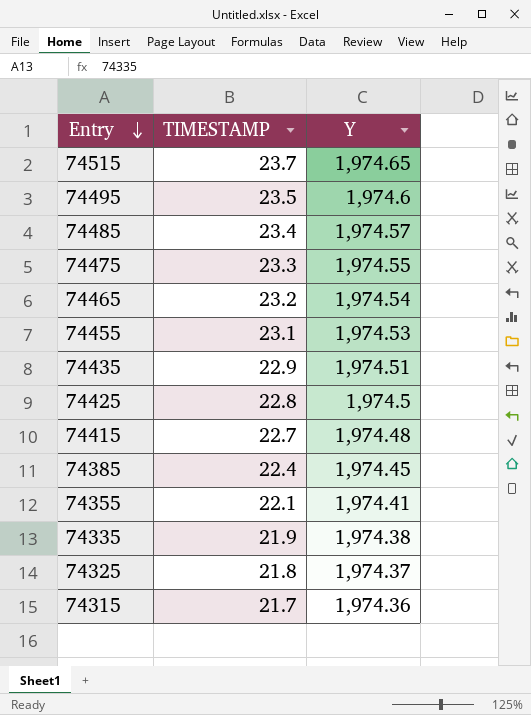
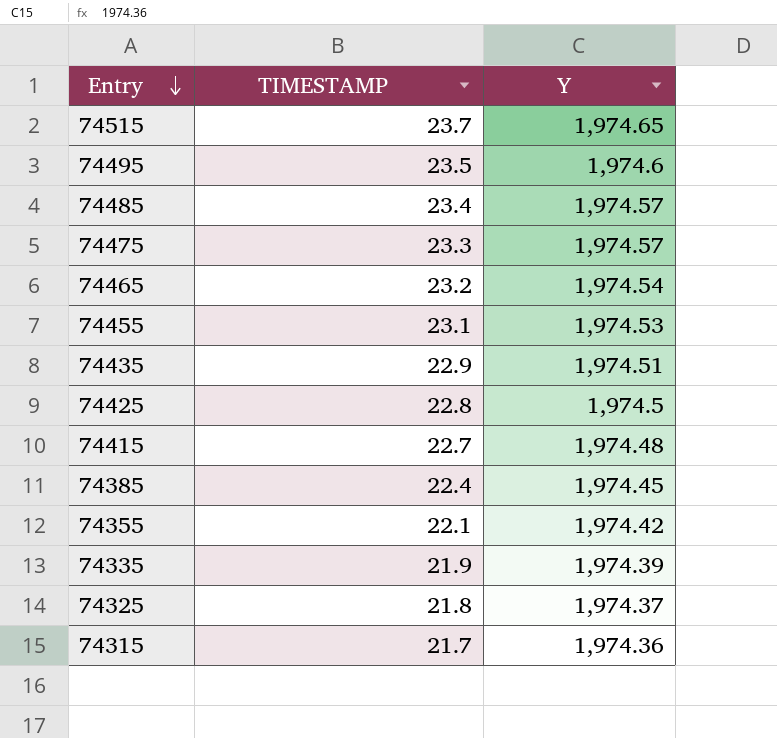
74475 | Y: 1,974.55 -> 1,974.57
74355 | Y: 1,974.41 -> 1,974.42
74335 | Y: 1,974.38 -> 1,974.39

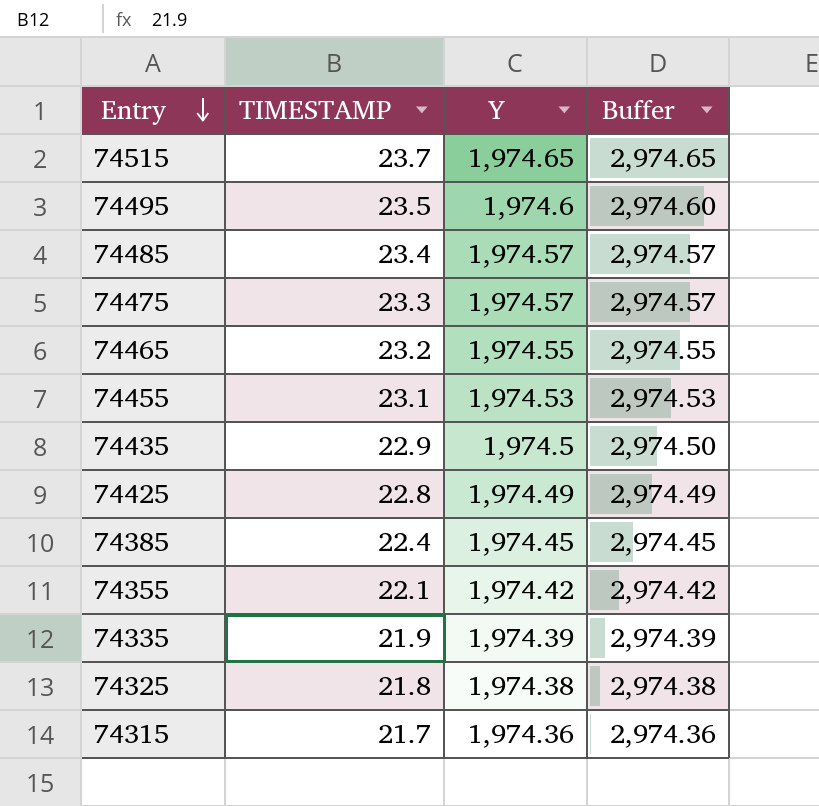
column Buffer | formula: none -> [Y] + 1000
row 74415: 22.7 | 1,974.48 -> none
74465 | Y: 1,974.54 -> 1,974.55
74435 | Y: 1,974.51 -> 1,974.5
74425 | Y: 1,974.5 -> 1,974.49
74325 | Y: 1,974.37 -> 1,974.38

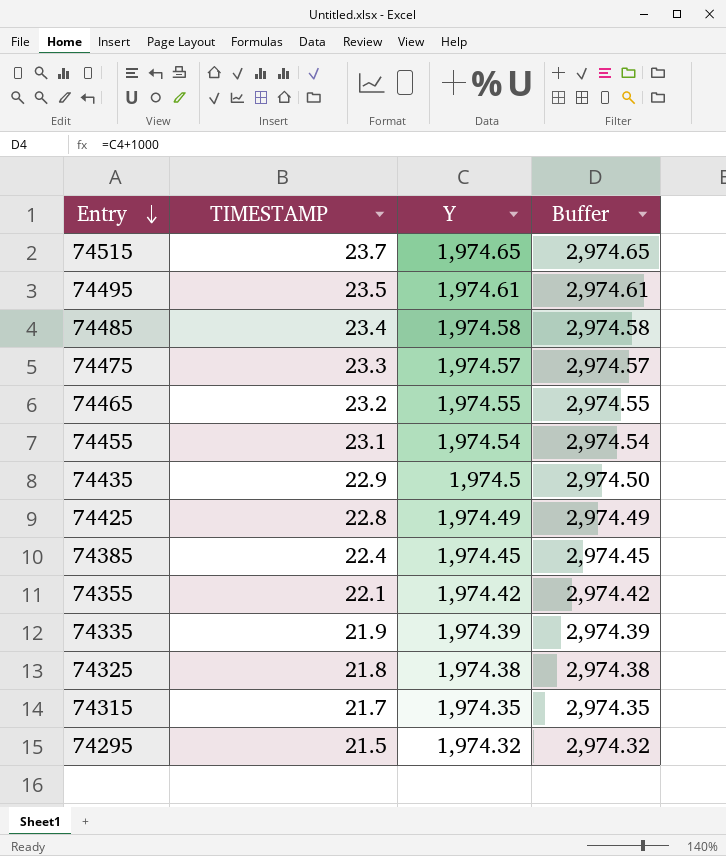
74495 | Y: 1,974.6 -> 1,974.61
74495 | Buffer: 2,974.60 -> 2,974.61
74485 | Y: 1,974.57 -> 1,974.58
74485 | Buffer: 2,974.57 -> 2,974.58
74455 | Y: 1,974.53 -> 1,974.54
74455 | Buffer: 2,974.53 -> 2,974.54
74315 | Y: 1,974.36 -> 1,974.35
74315 | Buffer: 2,974.36 -> 2,974.35
row 74295: none -> 21.5 | 1,974.32 | 2,974.32

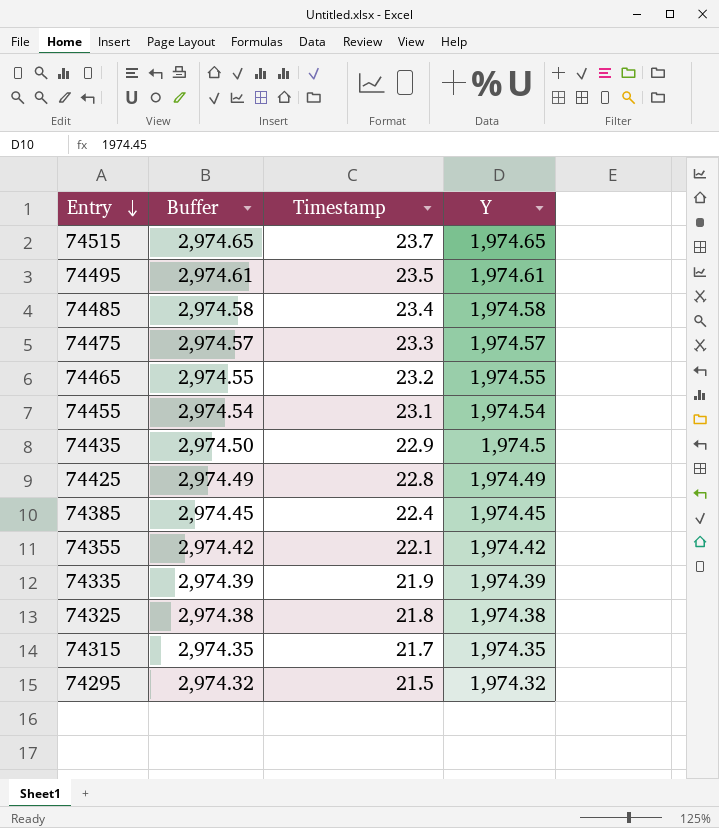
column Buffer | position: 4 -> 2
column name: TIMESTAMP -> Timestamp

